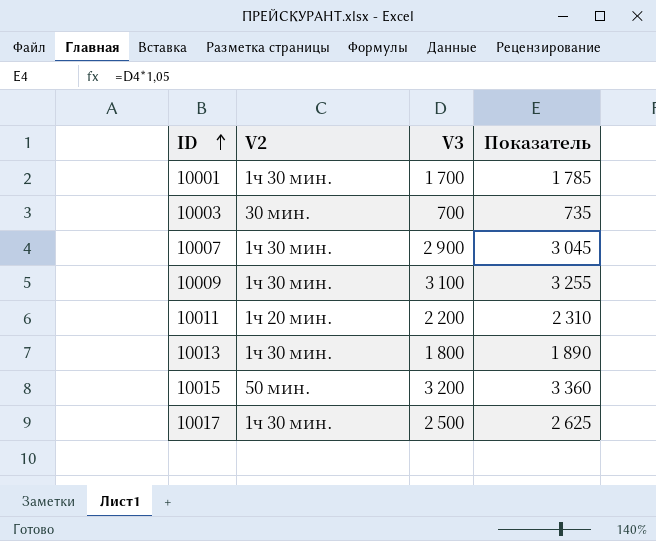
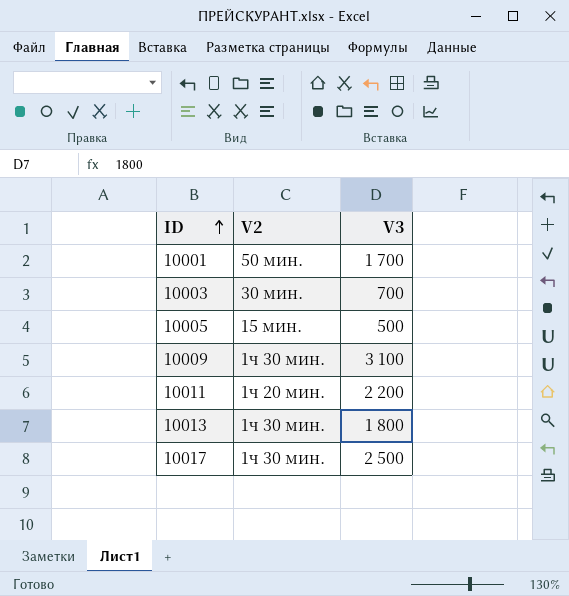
column Показатель | formula: [V3] * 1,05 -> none
row 10007: 1ч 30 мин. | 2 900 | 3 045 -> none
row 10015: 50 мин. | 3 200 | 3 360 -> none
10001 | V2: 1ч 30 мин. -> 50 мин.
row 10005: none -> 15 мин. | 500

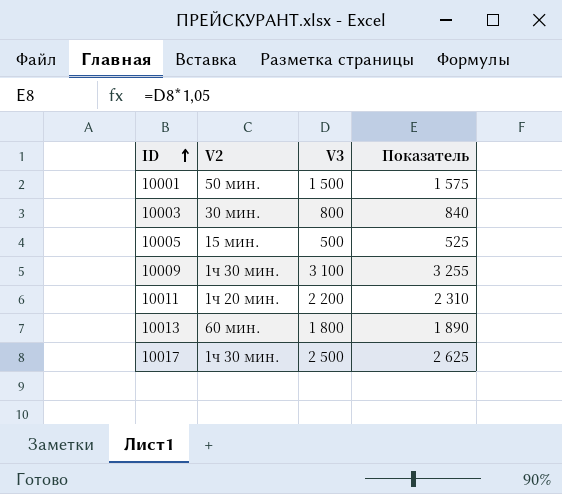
column Показатель | formula: none -> [V3] * 1,05
10001 | V3: 1 700 -> 1 500
10003 | V3: 700 -> 800
10013 | V2: 1ч 30 мин. -> 60 мин.

